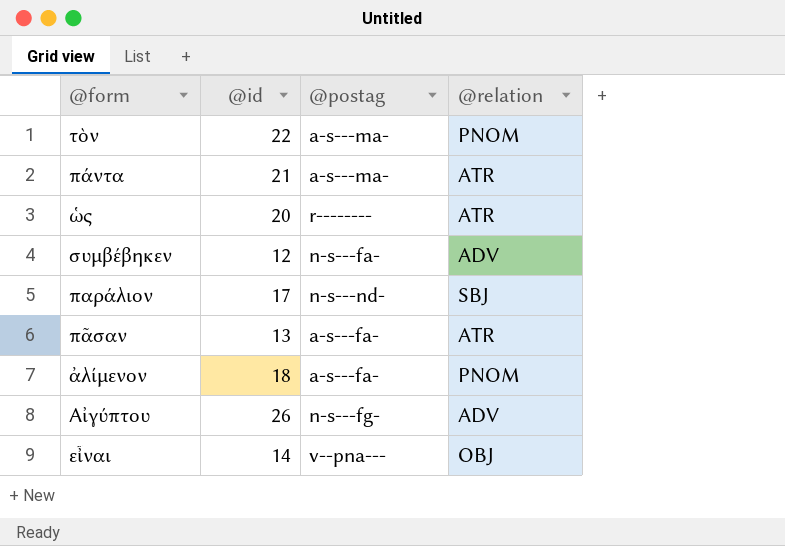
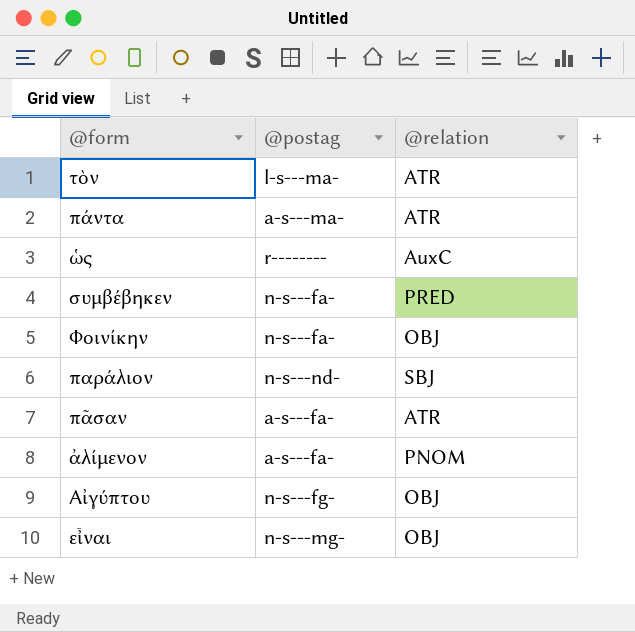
column @id | position: 2 -> none
τὸν | @postag: a-s---ma- -> l-s---ma-
τὸν | @relation: PNOM -> ATR
ὡς | @relation: ATR -> AuxC
συμβέβηκεν | @relation: ADV -> PRED
row Φοινίκην: none -> n-s---fa- | OBJ
Αἰγύπτου | @relation: ADV -> OBJ
εἶναι | @postag: v--pna--- -> n-s---mg-

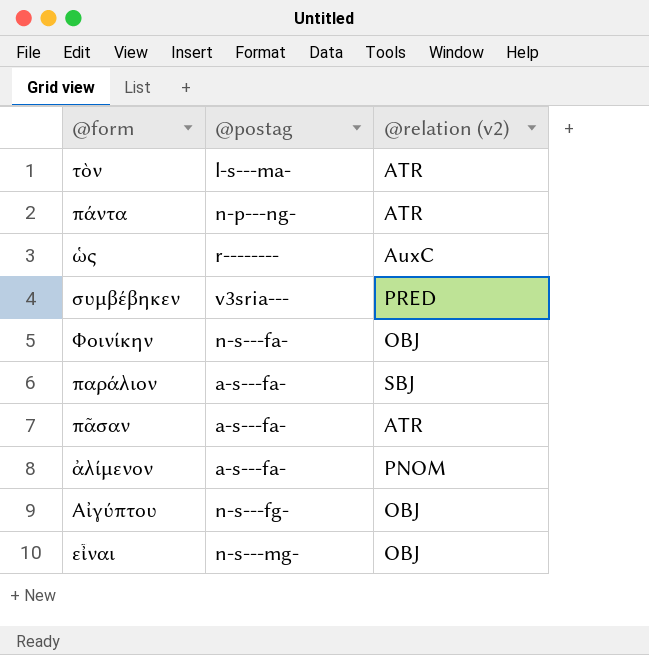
column name: @relation -> @relation (v2)
πάντα | @postag: a-s---ma- -> n-p---ng-
συμβέβηκεν | @postag: n-s---fa- -> v3sria---
παράλιον | @postag: n-s---nd- -> a-s---fa-

